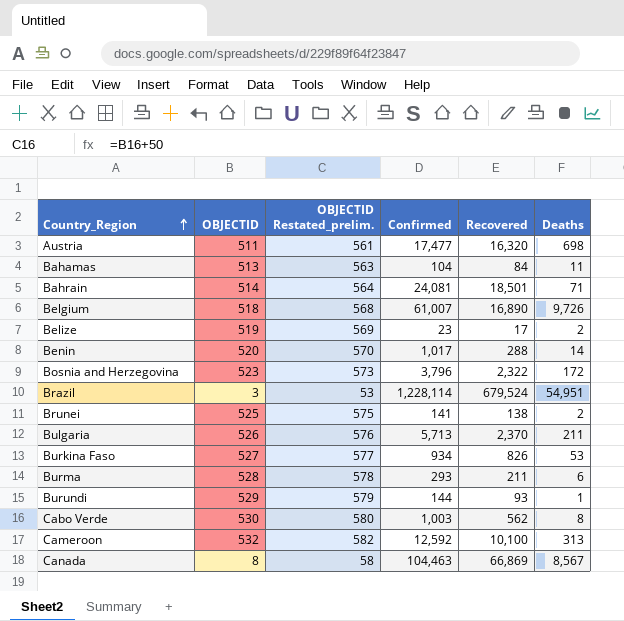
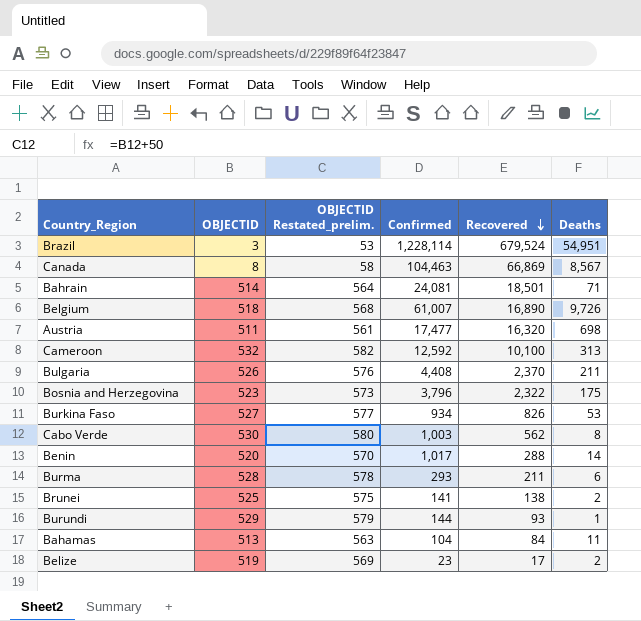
row order: Country_Region ascending -> Recovered descending
Bulgaria | Confirmed: 5,713 -> 4,408
Bosnia and Herzegovina | Deaths: 172 -> 175

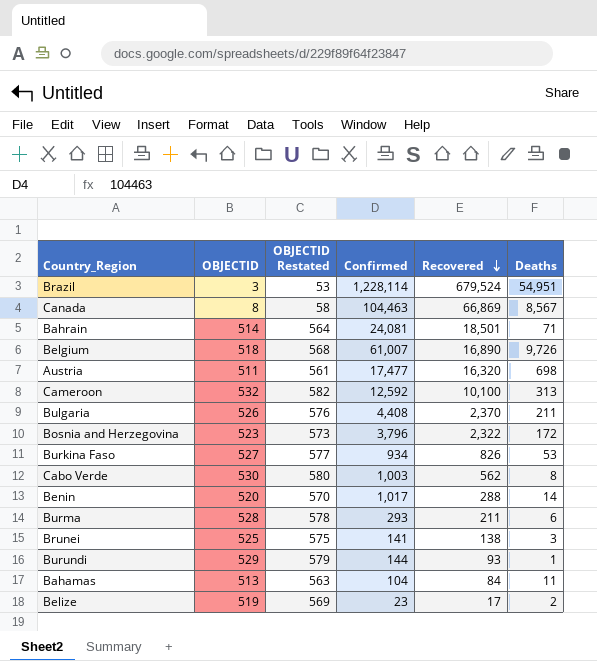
column name: OBJECTID Restated_prelim. -> OBJECTID Restated
Bosnia and Herzegovina | Deaths: 175 -> 172
Brunei | Deaths: 2 -> 3

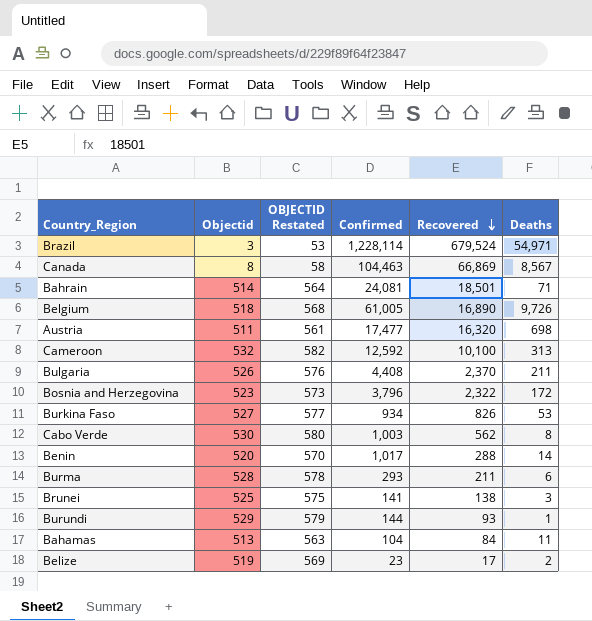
column name: OBJECTID -> Objectid
Brazil | Deaths: 54,951 -> 54,971
Belgium | Confirmed: 61,007 -> 61,005

